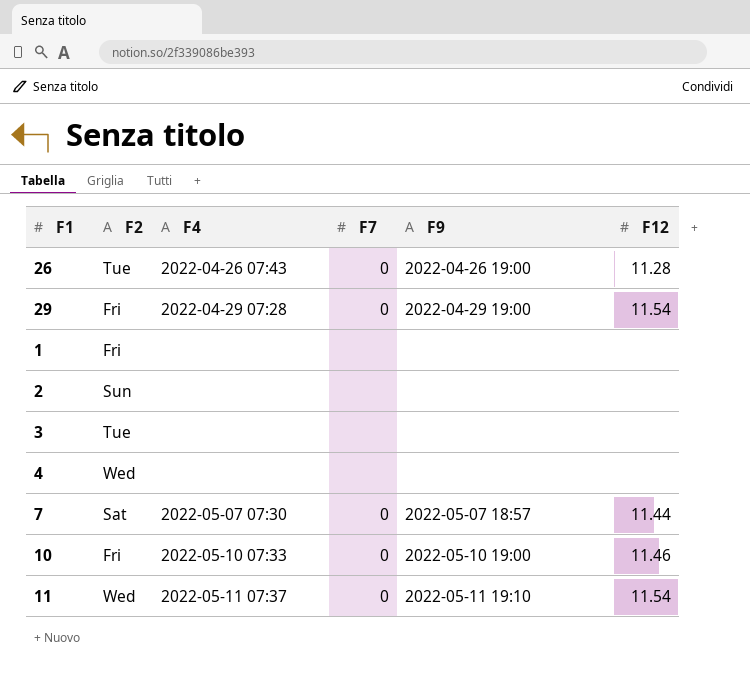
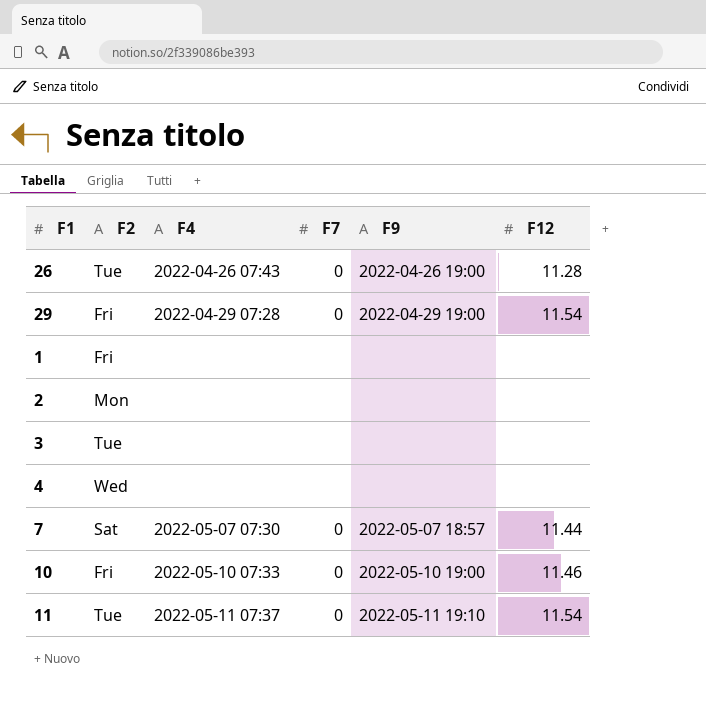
2 | F2: Sun -> Mon
11 | F2: Wed -> Tue

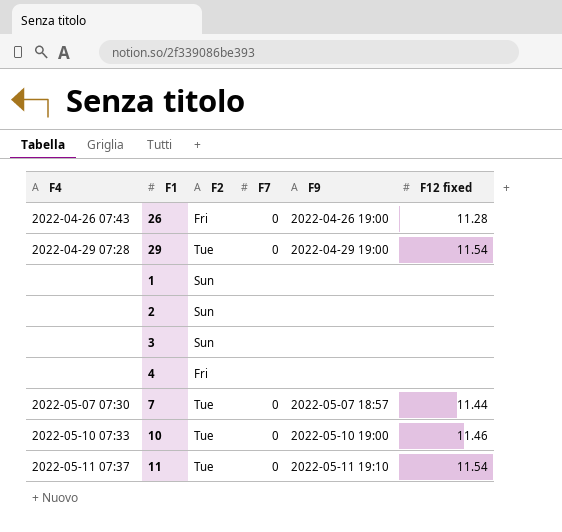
column F4 | position: 3 -> 1
column name: F12 -> F12 fixed
26 | F2: Tue -> Fri
29 | F2: Fri -> Tue
1 | F2: Fri -> Sun
2 | F2: Mon -> Sun
3 | F2: Tue -> Sun
4 | F2: Wed -> Fri
7 | F2: Sat -> Tue
10 | F2: Fri -> Tue

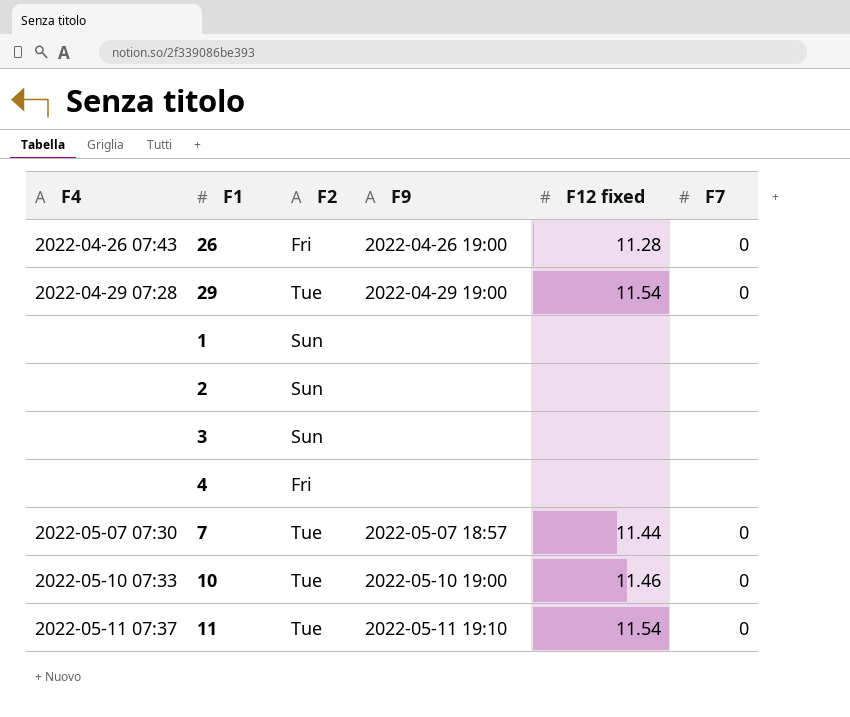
column F7 | position: 4 -> 6

